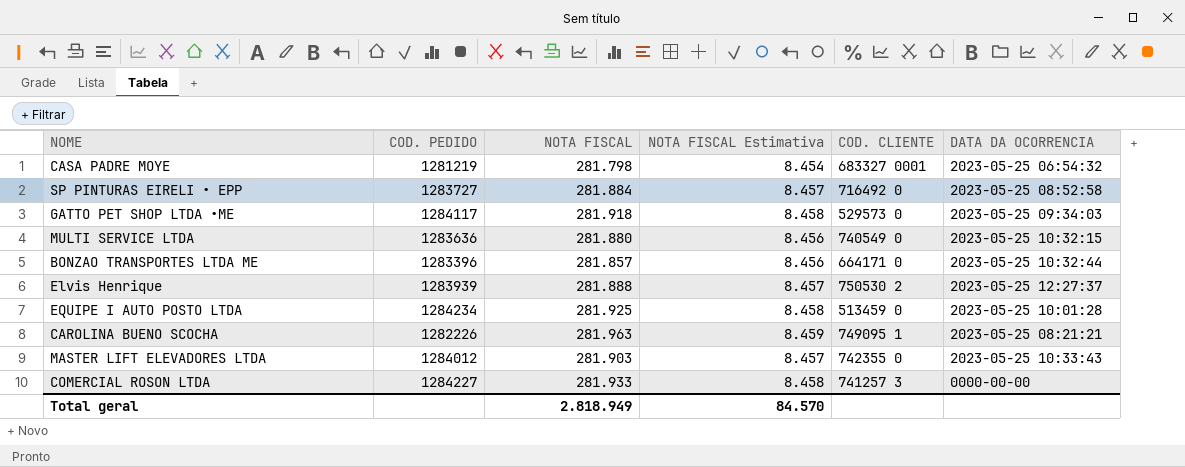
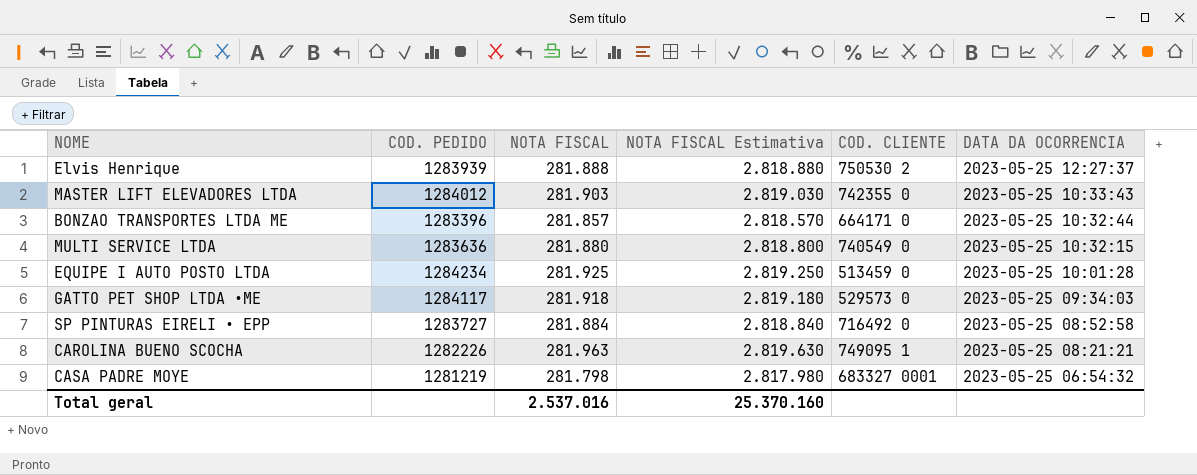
row order: none -> DATA DA OCORRENCIA descending
column NOTA FISCAL Estimativa | formula: [NOTA FISCAL] * 0,03 -> [NOTA FISCAL] * 10
row COMERCIAL ROSON LTDA: 1284227 | 281.933 | 8.458 | 741257 3 | 0000-00-00 -> none
Total geral | NOTA FISCAL: 2.818.949 -> 2.537.016
Total geral | NOTA FISCAL Estimativa: 84.570 -> 25.370.160

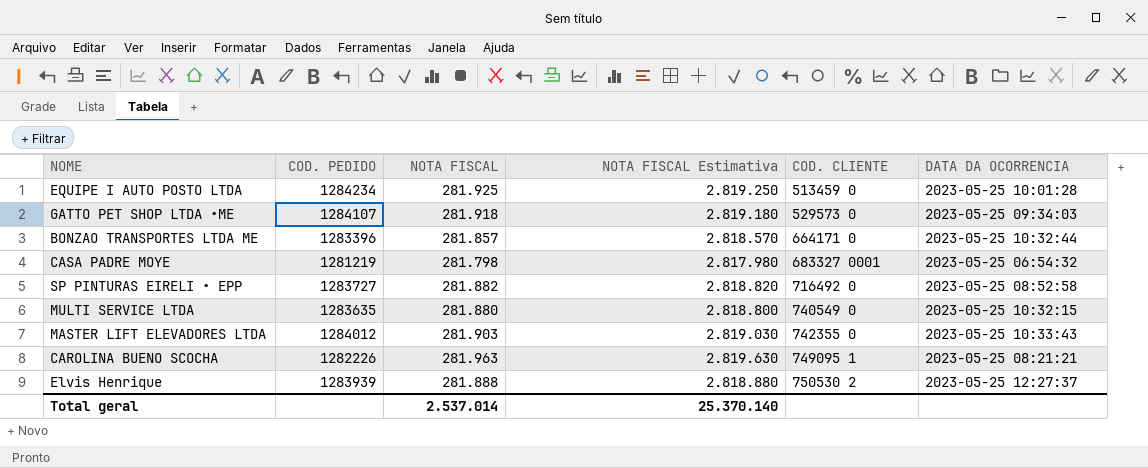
row order: DATA DA OCORRENCIA descending -> COD. CLIENTE ascending
GATTO PET SHOP LTDA •ME | COD. PEDIDO: 1284117 -> 1284107
SP PINTURAS EIRELI • EPP | NOTA FISCAL: 281.884 -> 281.882
SP PINTURAS EIRELI • EPP | NOTA FISCAL Estimativa: 2.818.840 -> 2.818.820
MULTI SERVICE LTDA | COD. PEDIDO: 1283636 -> 1283635
Total geral | NOTA FISCAL: 2.537.016 -> 2.537.014
Total geral | NOTA FISCAL Estimativa: 25.370.160 -> 25.370.140

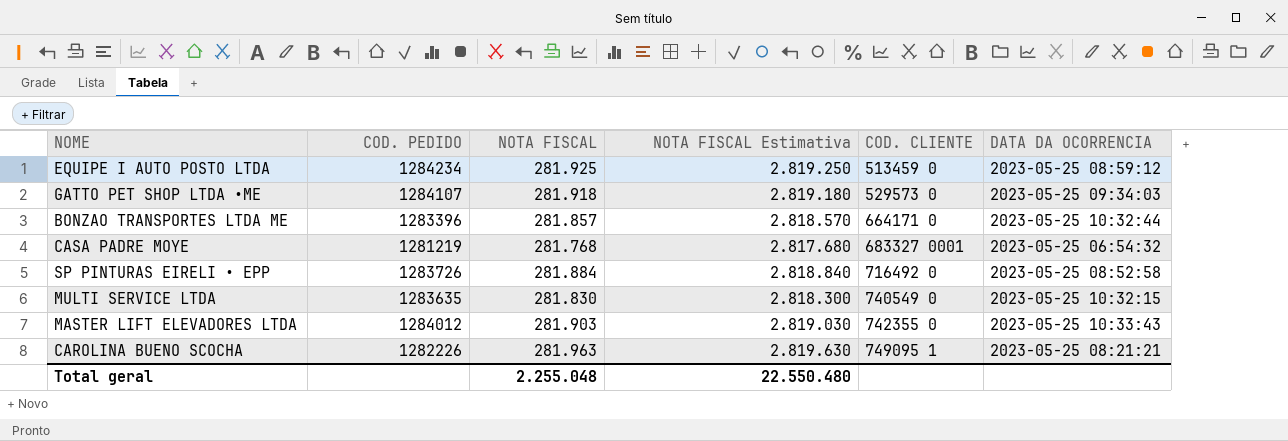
row Elvis Henrique: 1283939 | 281.888 | 2.818.880 | 750530 2 | 2023-05-25 12:27:37 -> none
EQUIPE I AUTO POSTO LTDA | DATA DA OCORRENCIA: 2023-05-25 10:01:28 -> 2023-05-25 08:59:12
CASA PADRE MOYE | NOTA FISCAL: 281.798 -> 281.768
CASA PADRE MOYE | NOTA FISCAL Estimativa: 2.817.980 -> 2.817.680
SP PINTURAS EIRELI • EPP | COD. PEDIDO: 1283727 -> 1283726
SP PINTURAS EIRELI • EPP | NOTA FISCAL: 281.882 -> 281.884
SP PINTURAS EIRELI • EPP | NOTA FISCAL Estimativa: 2.818.820 -> 2.818.840
MULTI SERVICE LTDA | NOTA FISCAL: 281.880 -> 281.830
MULTI SERVICE LTDA | NOTA FISCAL Estimativa: 2.818.800 -> 2.818.300
Total geral | NOTA FISCAL: 2.537.014 -> 2.255.048
Total geral | NOTA FISCAL Estimativa: 25.370.140 -> 22.550.480

